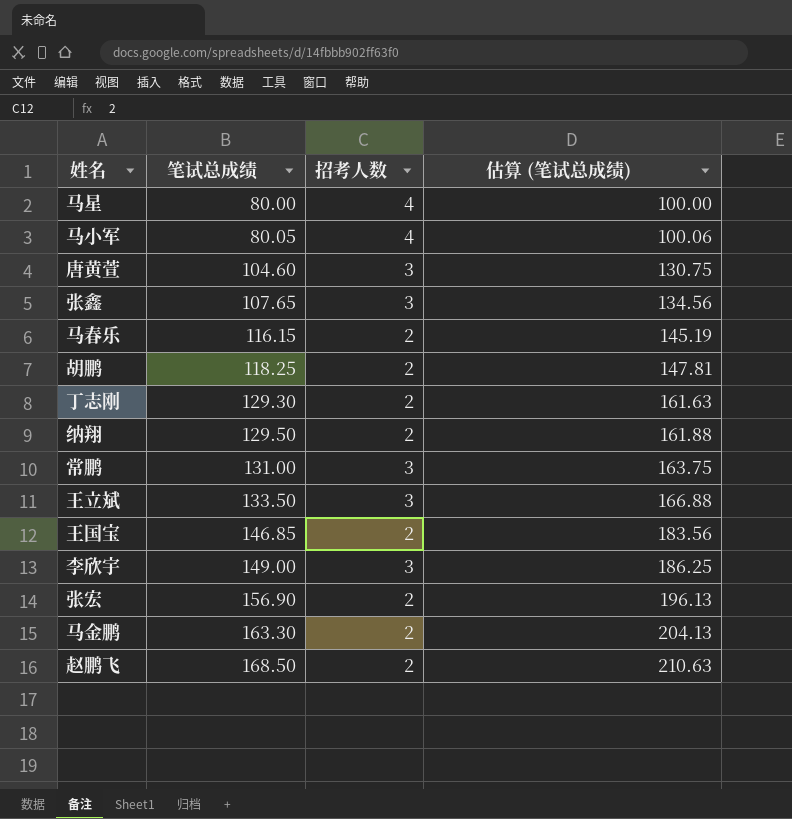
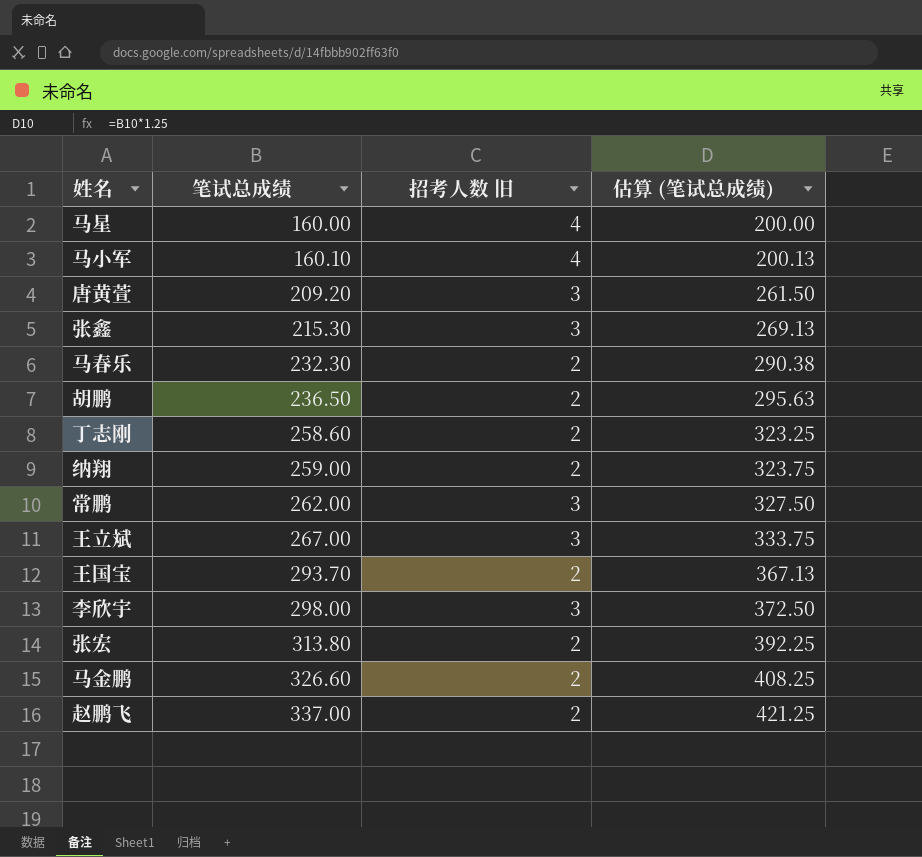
column name: 招考人数 -> 招考人数 旧
马星 | 笔试总成绩: 80.00 -> 160.00
马星 | 估算 (笔试总成绩): 100.00 -> 200.00
马小军 | 笔试总成绩: 80.05 -> 160.10
马小军 | 估算 (笔试总成绩): 100.06 -> 200.13
唐黄萱 | 笔试总成绩: 104.60 -> 209.20
唐黄萱 | 估算 (笔试总成绩): 130.75 -> 261.50
张鑫 | 笔试总成绩: 107.65 -> 215.30
张鑫 | 估算 (笔试总成绩): 134.56 -> 269.13
马春乐 | 笔试总成绩: 116.15 -> 232.30
马春乐 | 估算 (笔试总成绩): 145.19 -> 290.38
胡鹏 | 笔试总成绩: 118.25 -> 236.50
胡鹏 | 估算 (笔试总成绩): 147.81 -> 295.63
丁志刚 | 笔试总成绩: 129.30 -> 258.60
丁志刚 | 估算 (笔试总成绩): 161.63 -> 323.25
纳翔 | 笔试总成绩: 129.50 -> 259.00
纳翔 | 估算 (笔试总成绩): 161.88 -> 323.75
常鹏 | 笔试总成绩: 131.00 -> 262.00
常鹏 | 估算 (笔试总成绩): 163.75 -> 327.50
王立斌 | 笔试总成绩: 133.50 -> 267.00
王立斌 | 估算 (笔试总成绩): 166.88 -> 333.75
王国宝 | 笔试总成绩: 146.85 -> 293.70
王国宝 | 估算 (笔试总成绩): 183.56 -> 367.13
李欣宇 | 笔试总成绩: 149.00 -> 298.00
李欣宇 | 估算 (笔试总成绩): 186.25 -> 372.50
张宏 | 笔试总成绩: 156.90 -> 313.80
张宏 | 估算 (笔试总成绩): 196.13 -> 392.25
马金鹏 | 笔试总成绩: 163.30 -> 326.60
马金鹏 | 估算 (笔试总成绩): 204.13 -> 408.25
赵鹏飞 | 笔试总成绩: 168.50 -> 337.00
赵鹏飞 | 估算 (笔试总成绩): 210.63 -> 421.25

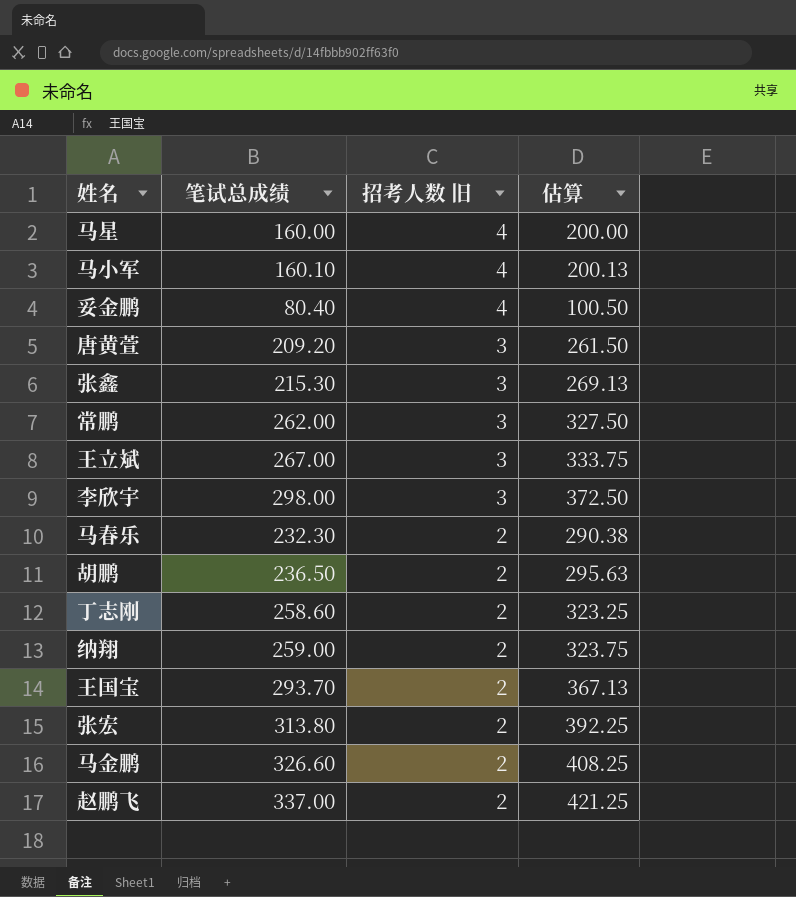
row order: 笔试总成绩 ascending -> 招考人数 旧 descending
column name: 估算 (笔试总成绩) -> 估算
row 妥金鹏: none -> 80.40 | 4 | 100.50

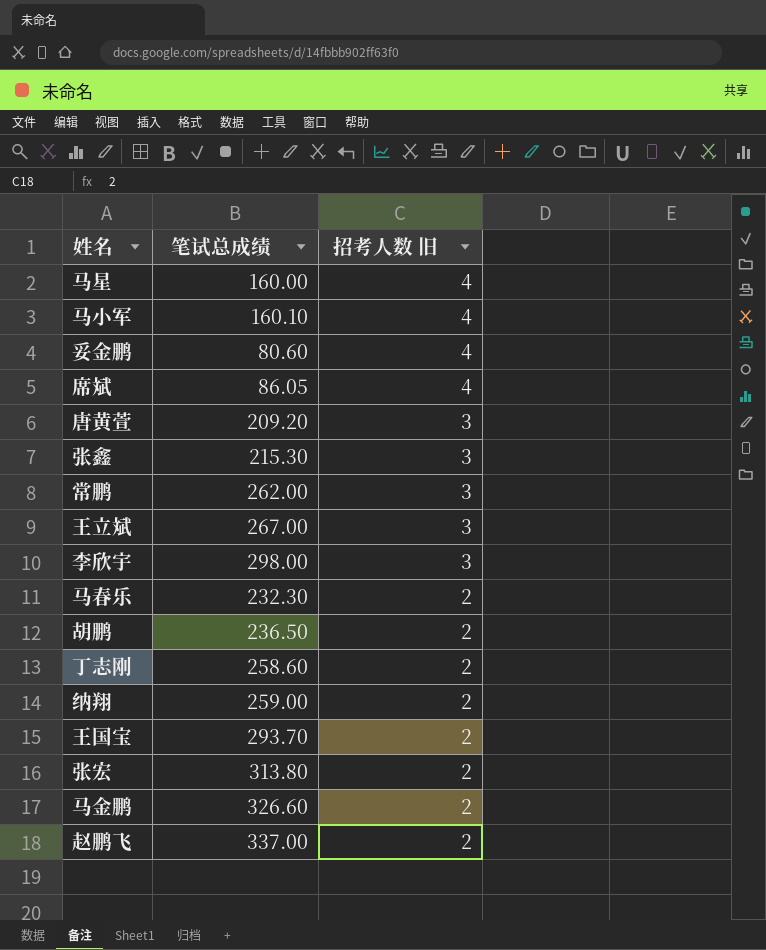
column 估算 | formula: [笔试总成绩] * 1.25 -> none
妥金鹏 | 笔试总成绩: 80.40 -> 80.60
row 席斌: none -> 86.05 | 4

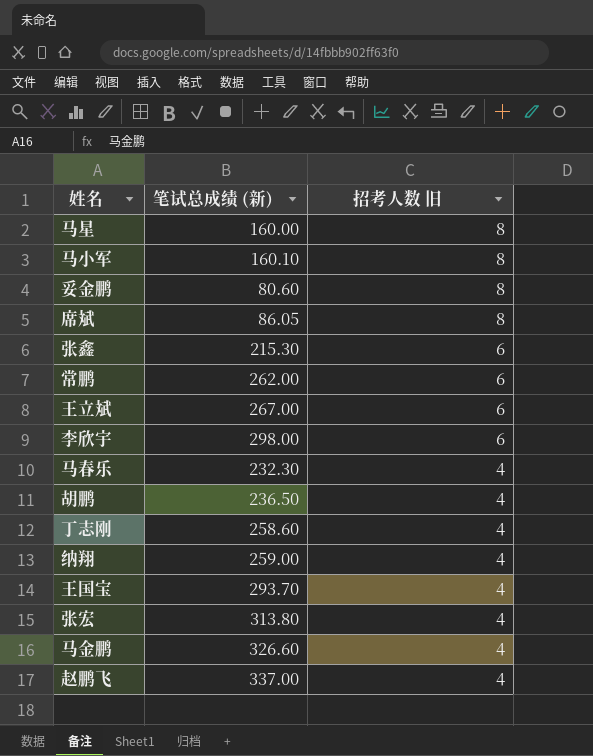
column name: 笔试总成绩 -> 笔试总成绩 (新)
row 唐黄萱: 209.20 | 3 -> none
马星 | 招考人数 旧: 4 -> 8
马小军 | 招考人数 旧: 4 -> 8
妥金鹏 | 招考人数 旧: 4 -> 8
席斌 | 招考人数 旧: 4 -> 8
张鑫 | 招考人数 旧: 3 -> 6
常鹏 | 招考人数 旧: 3 -> 6
王立斌 | 招考人数 旧: 3 -> 6
李欣宇 | 招考人数 旧: 3 -> 6
马春乐 | 招考人数 旧: 2 -> 4
胡鹏 | 招考人数 旧: 2 -> 4
丁志刚 | 招考人数 旧: 2 -> 4
纳翔 | 招考人数 旧: 2 -> 4
王国宝 | 招考人数 旧: 2 -> 4
张宏 | 招考人数 旧: 2 -> 4
马金鹏 | 招考人数 旧: 2 -> 4
赵鹏飞 | 招考人数 旧: 2 -> 4

